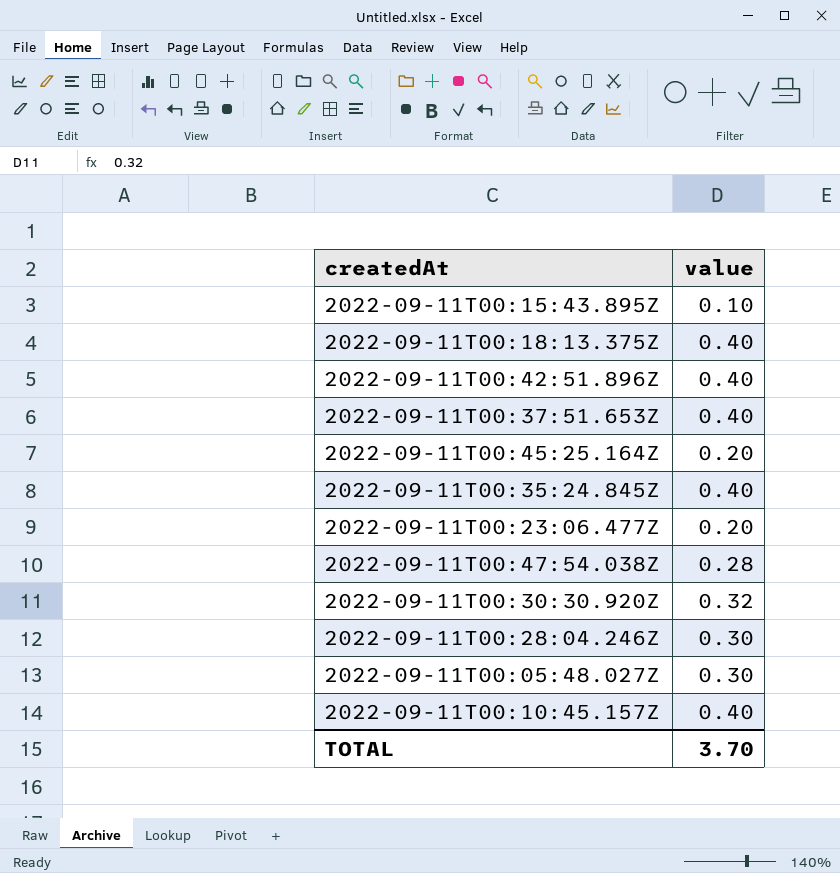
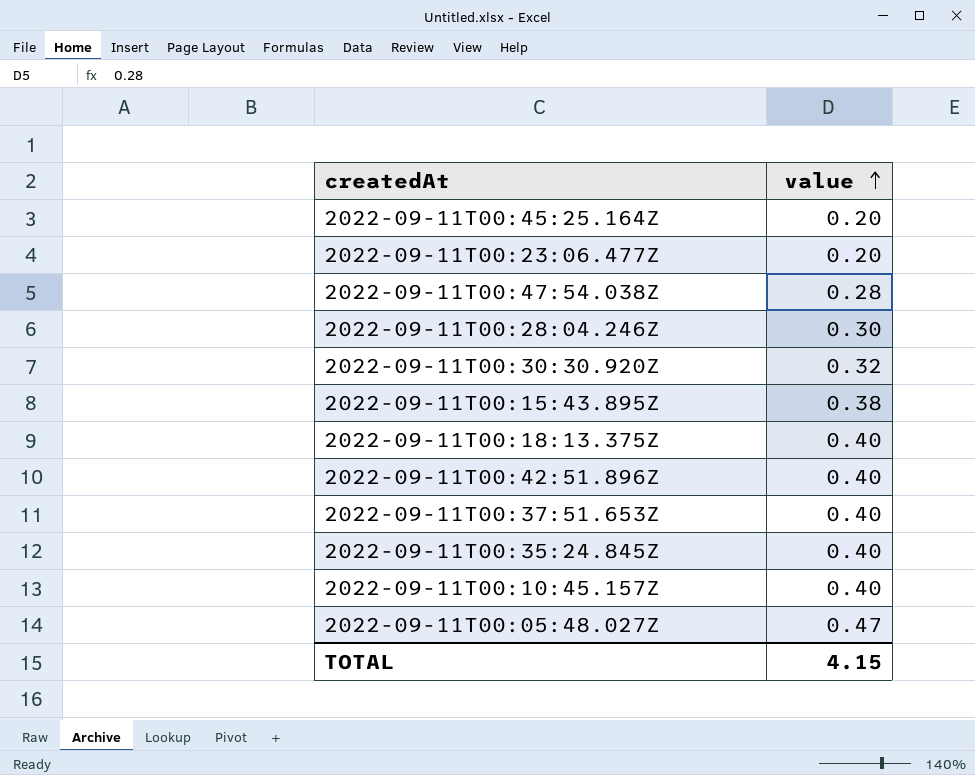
row order: none -> value ascending
2022-09-11T00:15:43.895Z | value: 0.10 -> 0.38
2022-09-11T00:05:48.027Z | value: 0.30 -> 0.47
TOTAL | value: 3.70 -> 4.15

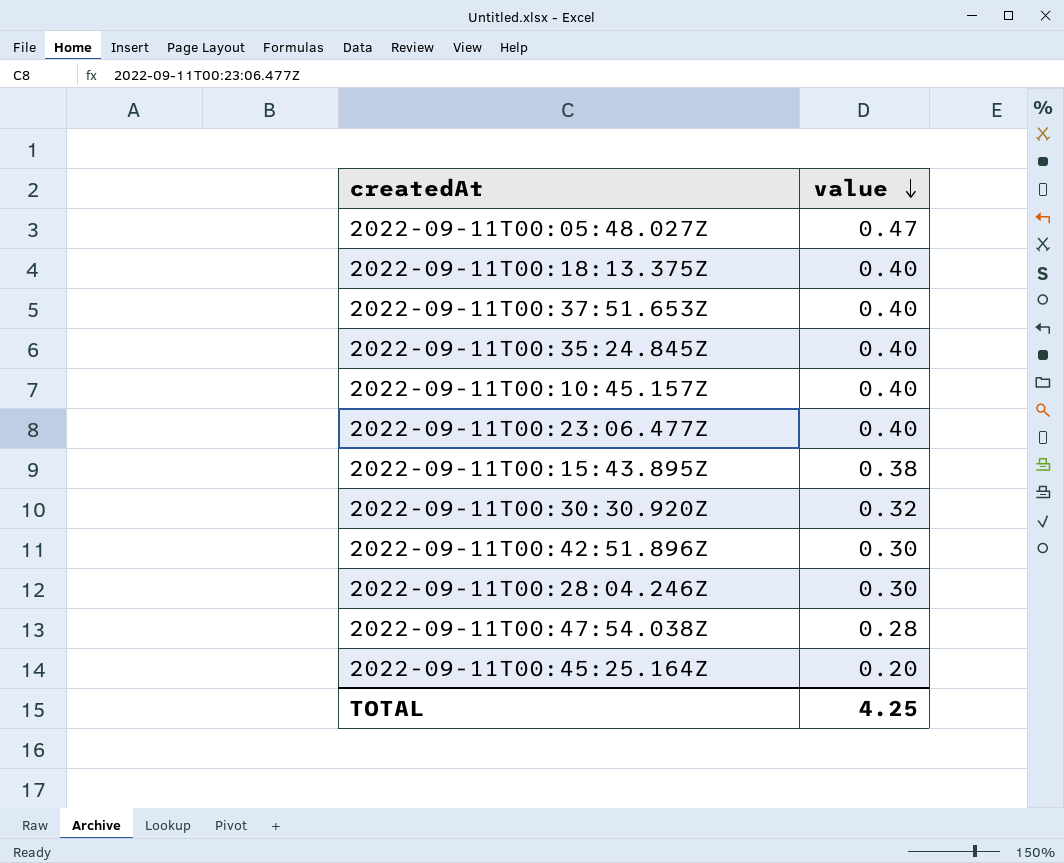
row order: value ascending -> value descending
2022-09-11T00:23:06.477Z | value: 0.20 -> 0.40
2022-09-11T00:42:51.896Z | value: 0.40 -> 0.30
TOTAL | value: 4.15 -> 4.25

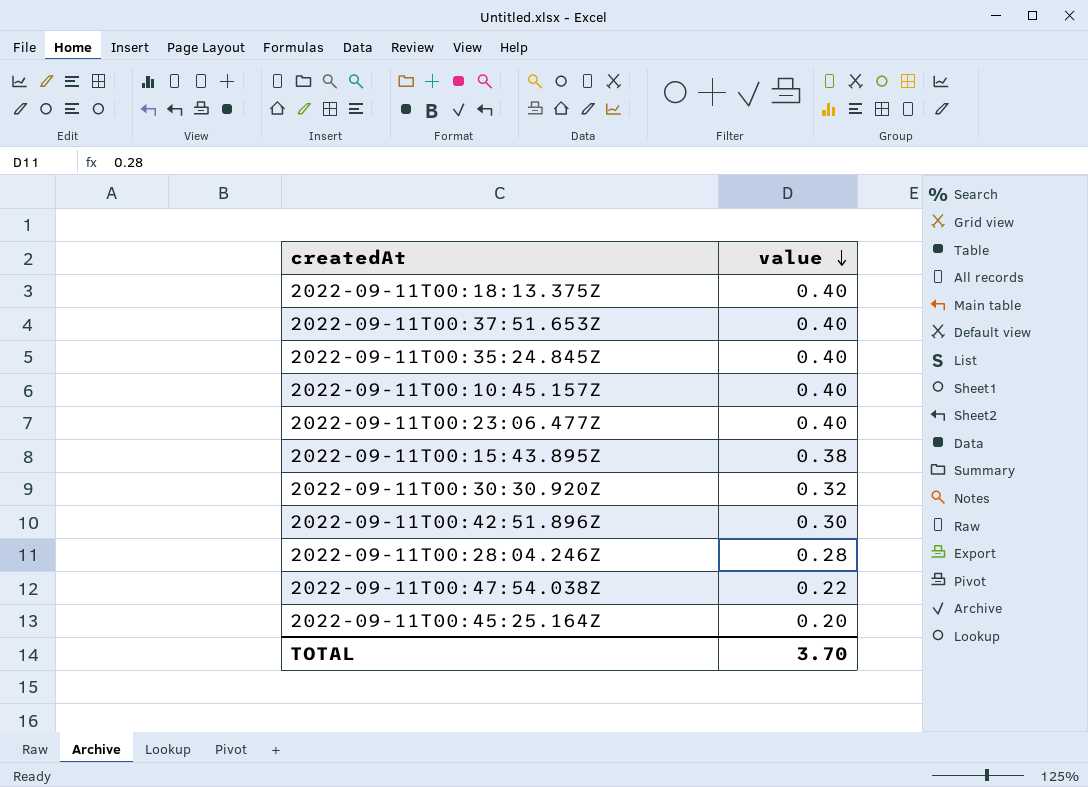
row 2022-09-11T00:05:48.027Z: 0.47 -> none
2022-09-11T00:28:04.246Z | value: 0.30 -> 0.28
2022-09-11T00:47:54.038Z | value: 0.28 -> 0.22
TOTAL | value: 4.25 -> 3.70

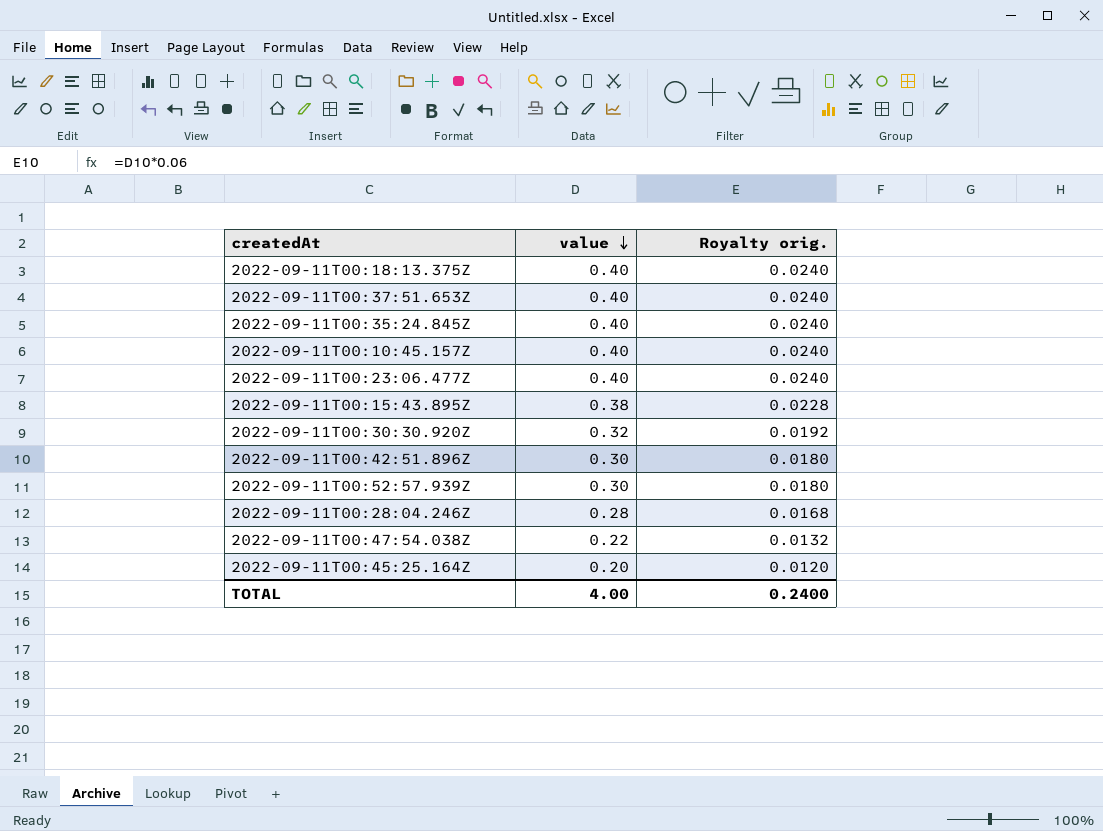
column Royalty orig. | formula: none -> [value] * 0.06
row 2022-09-11T00:52:57.939Z: none -> 0.30 | 0.0180
TOTAL | value: 3.70 -> 4.00

